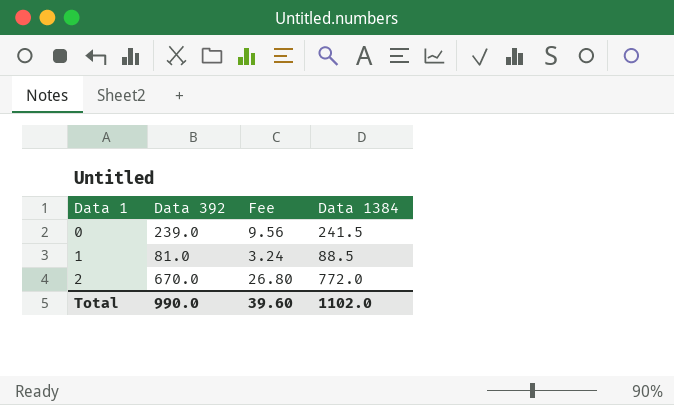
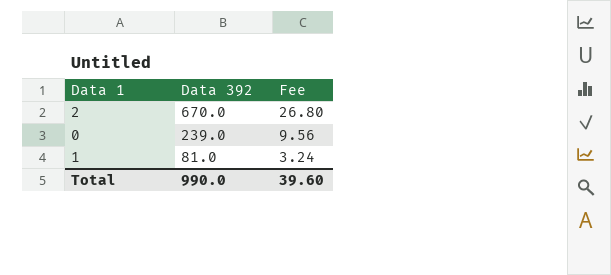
row order: Data 1 ascending -> Data 392 descending
column Data 1384 | position: 4 -> none

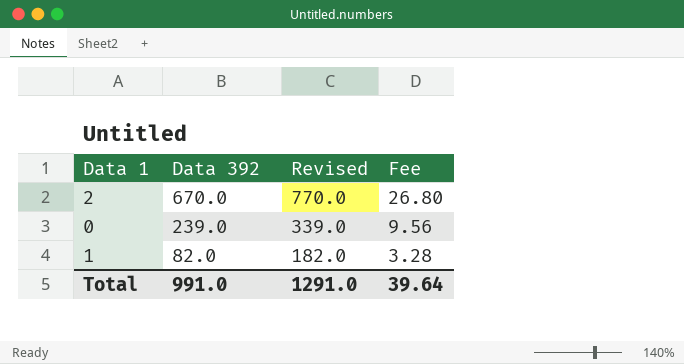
column Revised | formula: none -> [Data 392] + 100
1 | Data 392: 81.0 -> 82.0
1 | Fee: 3.24 -> 3.28
Total | Data 392: 990.0 -> 991.0
Total | Fee: 39.60 -> 39.64

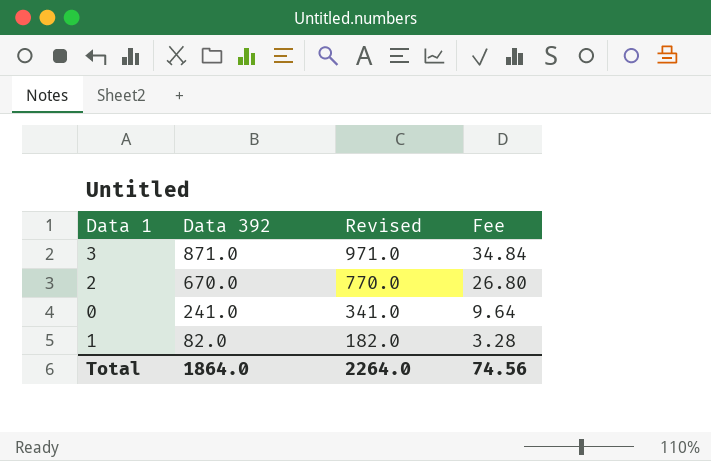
row 3: none -> 871.0 | 971.0 | 34.84
0 | Data 392: 239.0 -> 241.0
0 | Revised: 339.0 -> 341.0
0 | Fee: 9.56 -> 9.64
Total | Data 392: 991.0 -> 1864.0
Total | Revised: 1291.0 -> 2264.0
Total | Fee: 39.64 -> 74.56

